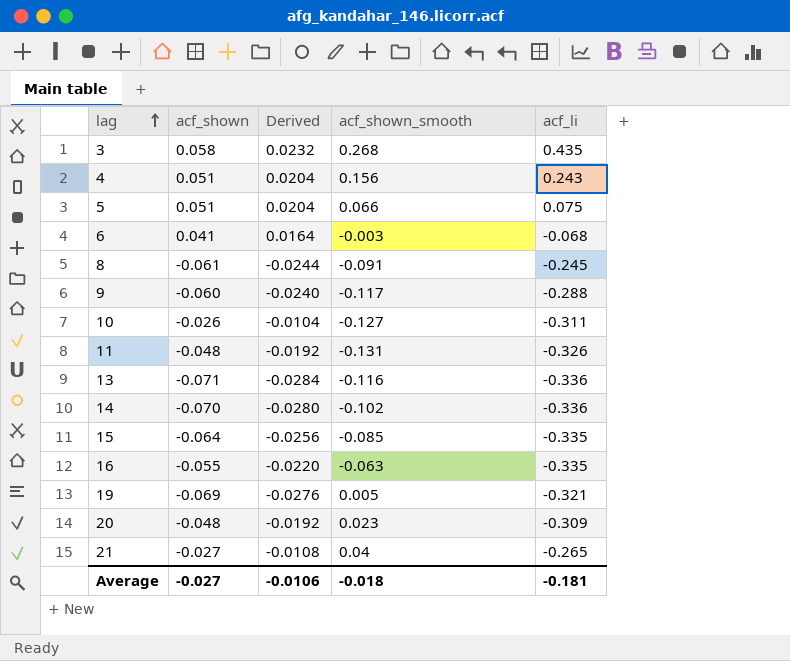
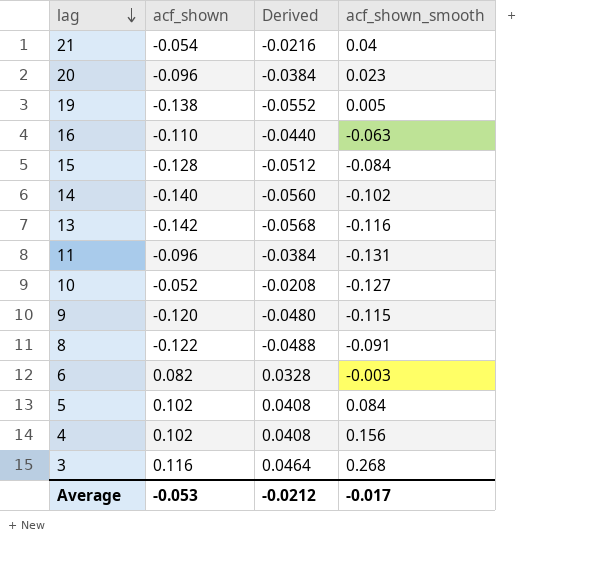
row order: lag ascending -> lag descending
column acf_li | position: 5 -> none
21 | acf_shown: -0.027 -> -0.054
21 | Derived: -0.0108 -> -0.0216
20 | acf_shown: -0.048 -> -0.096
20 | Derived: -0.0192 -> -0.0384
19 | acf_shown: -0.069 -> -0.138
19 | Derived: -0.0276 -> -0.0552
16 | acf_shown: -0.055 -> -0.110
16 | Derived: -0.0220 -> -0.0440
15 | acf_shown: -0.064 -> -0.128
15 | Derived: -0.0256 -> -0.0512
15 | acf_shown_smooth: -0.085 -> -0.084
14 | acf_shown: -0.070 -> -0.140
14 | Derived: -0.0280 -> -0.0560
13 | acf_shown: -0.071 -> -0.142
13 | Derived: -0.0284 -> -0.0568
11 | acf_shown: -0.048 -> -0.096
11 | Derived: -0.0192 -> -0.0384
10 | acf_shown: -0.026 -> -0.052
10 | Derived: -0.0104 -> -0.0208
9 | acf_shown: -0.060 -> -0.120
9 | Derived: -0.0240 -> -0.0480
9 | acf_shown_smooth: -0.117 -> -0.115
8 | acf_shown: -0.061 -> -0.122
8 | Derived: -0.0244 -> -0.0488
6 | acf_shown: 0.041 -> 0.082
6 | Derived: 0.0164 -> 0.0328
5 | acf_shown: 0.051 -> 0.102
5 | Derived: 0.0204 -> 0.0408
5 | acf_shown_smooth: 0.066 -> 0.084
4 | acf_shown: 0.051 -> 0.102
4 | Derived: 0.0204 -> 0.0408
3 | acf_shown: 0.058 -> 0.116
3 | Derived: 0.0232 -> 0.0464
Average | acf_shown: -0.027 -> -0.053
Average | Derived: -0.0106 -> -0.0212
Average | acf_shown_smooth: -0.018 -> -0.017

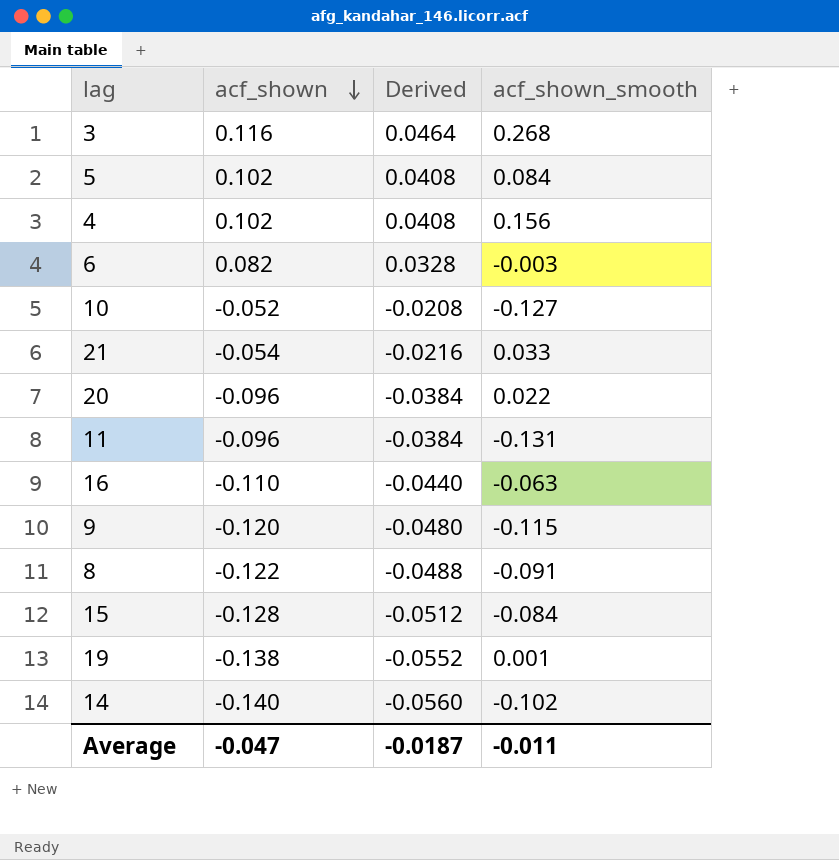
row order: lag descending -> acf_shown descending
row 13: -0.142 | -0.0568 | -0.116 -> none
21 | acf_shown_smooth: 0.04 -> 0.033
20 | acf_shown_smooth: 0.023 -> 0.022
19 | acf_shown_smooth: 0.005 -> 0.001
Average | acf_shown: -0.053 -> -0.047
Average | Derived: -0.0212 -> -0.0187
Average | acf_shown_smooth: -0.017 -> -0.011

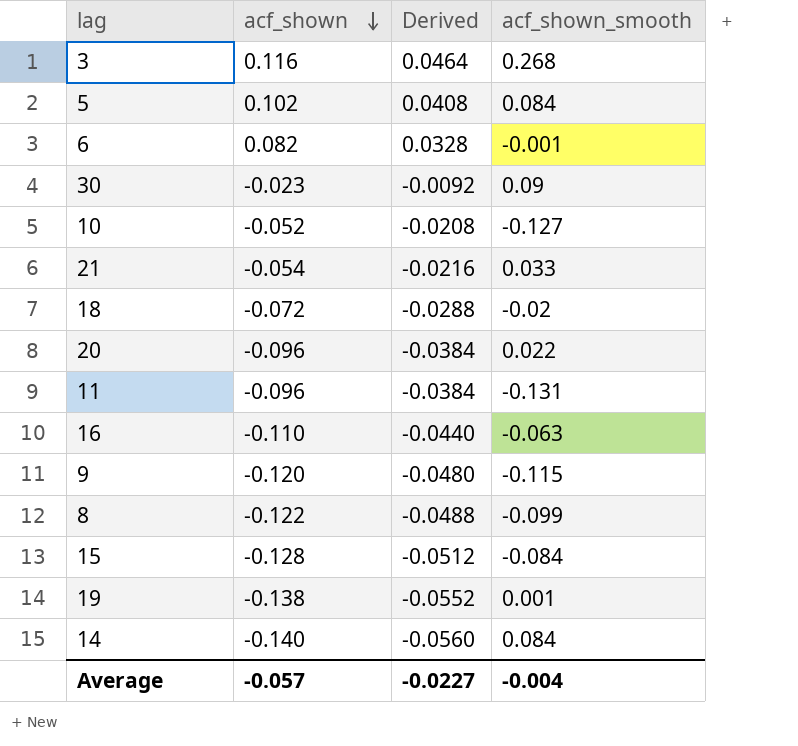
row 4: 0.102 | 0.0408 | 0.156 -> none
6 | acf_shown_smooth: -0.003 -> -0.001
row 30: none -> -0.023 | -0.0092 | 0.09
row 18: none -> -0.072 | -0.0288 | -0.02
8 | acf_shown_smooth: -0.091 -> -0.099
14 | acf_shown_smooth: -0.102 -> 0.084
Average | acf_shown: -0.047 -> -0.057
Average | Derived: -0.0187 -> -0.0227
Average | acf_shown_smooth: -0.011 -> -0.004

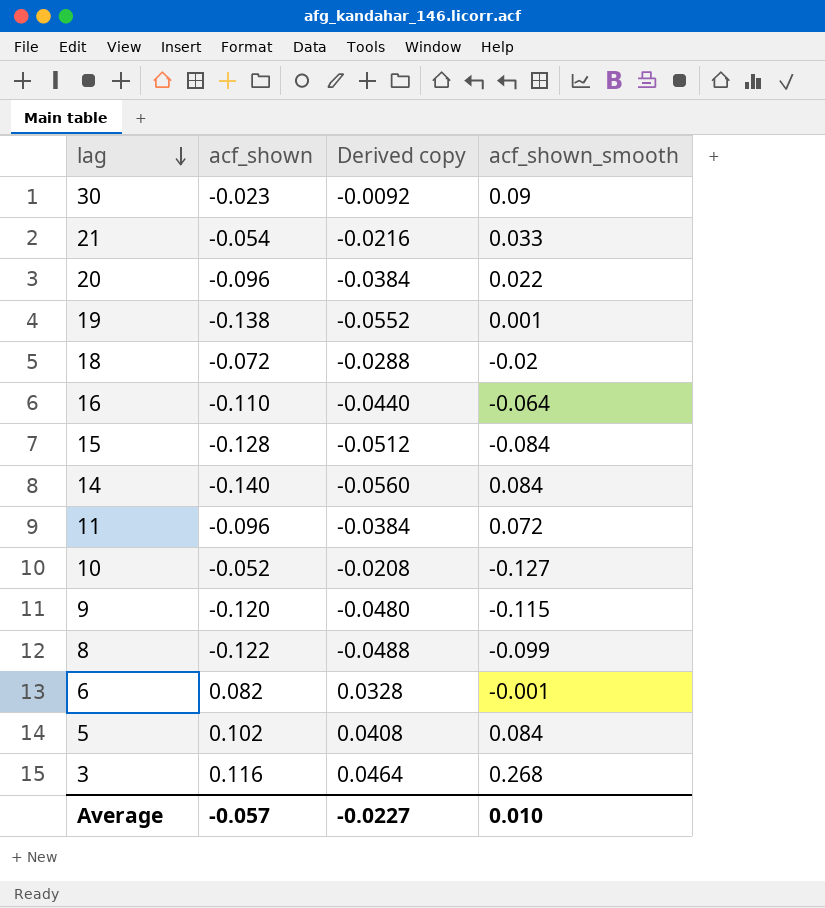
row order: acf_shown descending -> lag descending
column name: Derived -> Derived copy
16 | acf_shown_smooth: -0.063 -> -0.064
11 | acf_shown_smooth: -0.131 -> 0.072
Average | acf_shown_smooth: -0.004 -> 0.010

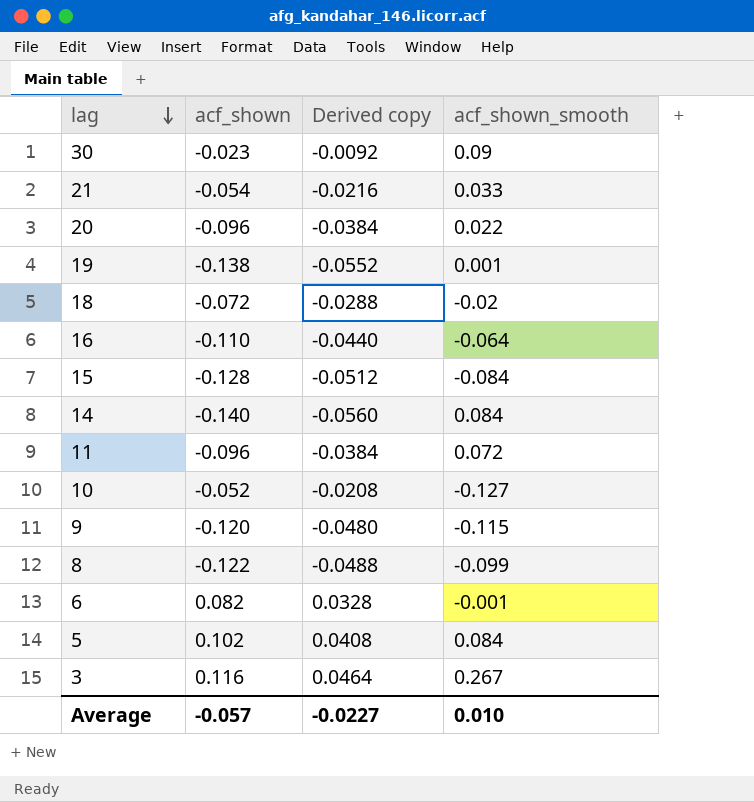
3 | acf_shown_smooth: 0.268 -> 0.267

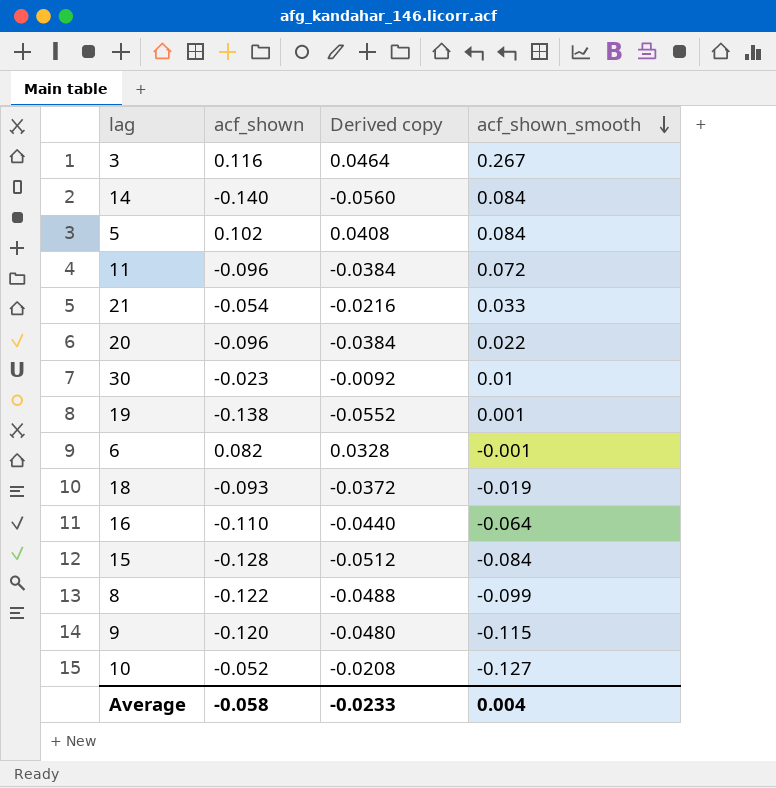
row order: lag descending -> acf_shown_smooth descending
30 | acf_shown_smooth: 0.09 -> 0.01
18 | acf_shown: -0.072 -> -0.093
18 | Derived copy: -0.0288 -> -0.0372
18 | acf_shown_smooth: -0.02 -> -0.019
Average | acf_shown: -0.057 -> -0.058
Average | Derived copy: -0.0227 -> -0.0233
Average | acf_shown_smooth: 0.010 -> 0.004

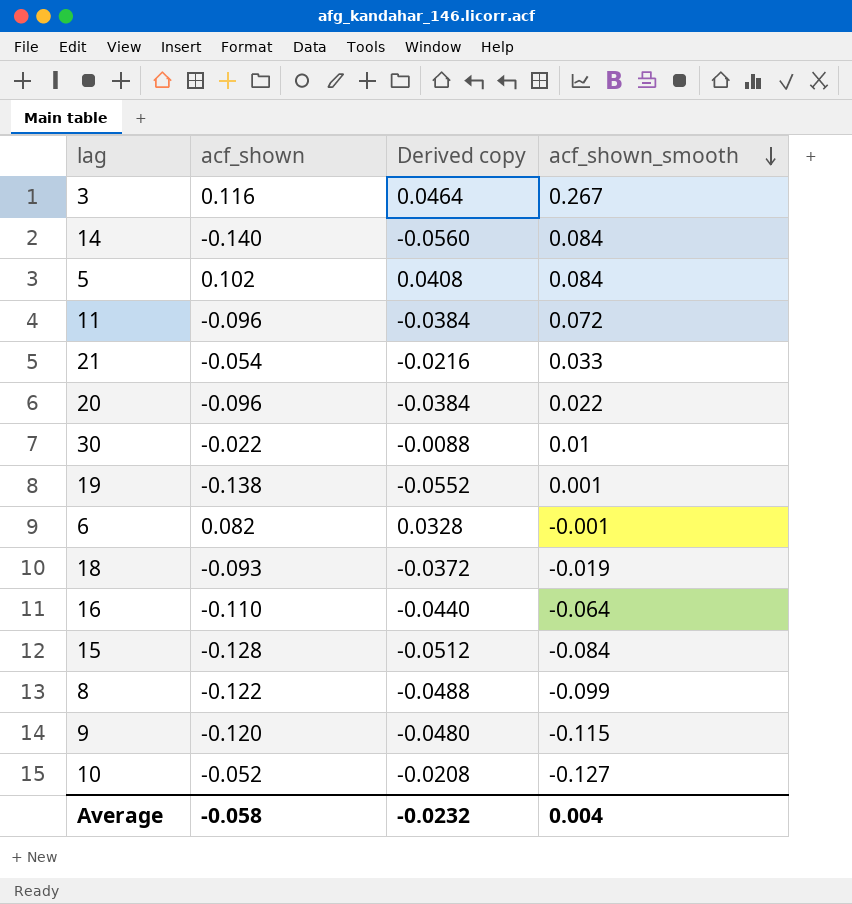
30 | acf_shown: -0.023 -> -0.022
30 | Derived copy: -0.0092 -> -0.0088
Average | Derived copy: -0.0233 -> -0.0232

